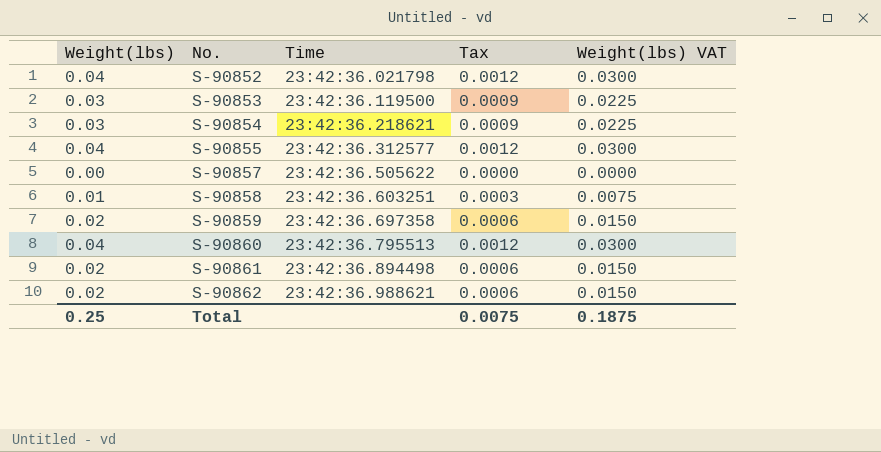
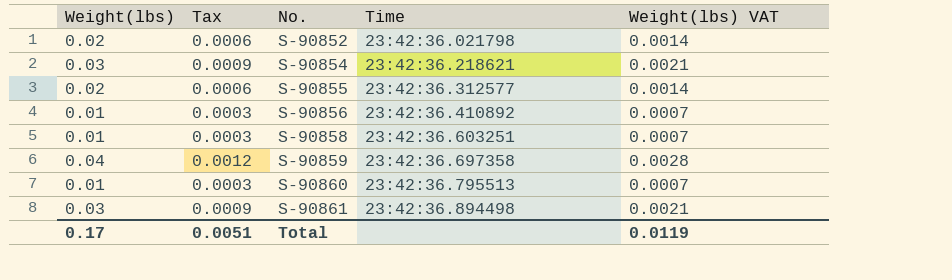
column Tax | position: 4 -> 2
column Weight(lbs) VAT | formula: [Weight(lbs)] * 0.75 -> [Weight(lbs)] * 0.07
row S-90853: 0.03 | 23:42:36.119500 | 0.0009 | 0.0225 -> none
row S-90857: 0.00 | 23:42:36.505622 | 0.0000 | 0.0000 -> none
row S-90862: 0.02 | 23:42:36.988621 | 0.0006 | 0.0150 -> none
S-90852 | Weight(lbs): 0.04 -> 0.02
S-90852 | Tax: 0.0012 -> 0.0006
S-90855 | Weight(lbs): 0.04 -> 0.02
S-90855 | Tax: 0.0012 -> 0.0006
row S-90856: none -> 0.01 | 0.0003 | 23:42:36.410892 | 0.0007
S-90859 | Weight(lbs): 0.02 -> 0.04
S-90859 | Tax: 0.0006 -> 0.0012
S-90860 | Weight(lbs): 0.04 -> 0.01
S-90860 | Tax: 0.0012 -> 0.0003
S-90861 | Weight(lbs): 0.02 -> 0.03
S-90861 | Tax: 0.0006 -> 0.0009
Total | Weight(lbs): 0.25 -> 0.17
Total | Tax: 0.0075 -> 0.0051
Total | Weight(lbs) VAT: 0.1875 -> 0.0119

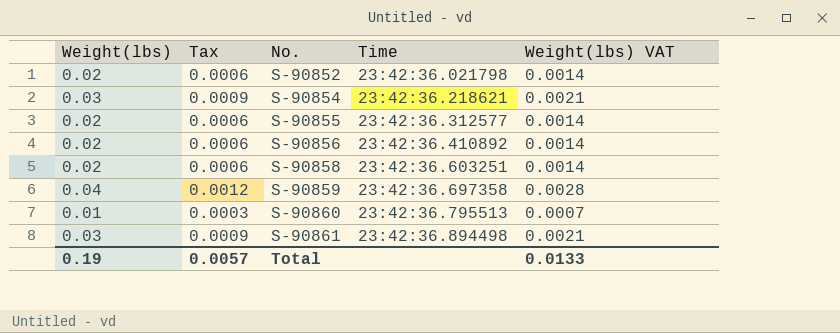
S-90856 | Weight(lbs): 0.01 -> 0.02
S-90856 | Tax: 0.0003 -> 0.0006
S-90856 | Weight(lbs) VAT: 0.0007 -> 0.0014
S-90858 | Weight(lbs): 0.01 -> 0.02
S-90858 | Tax: 0.0003 -> 0.0006
S-90858 | Weight(lbs) VAT: 0.0007 -> 0.0014
Total | Weight(lbs): 0.17 -> 0.19
Total | Tax: 0.0051 -> 0.0057
Total | Weight(lbs) VAT: 0.0119 -> 0.0133

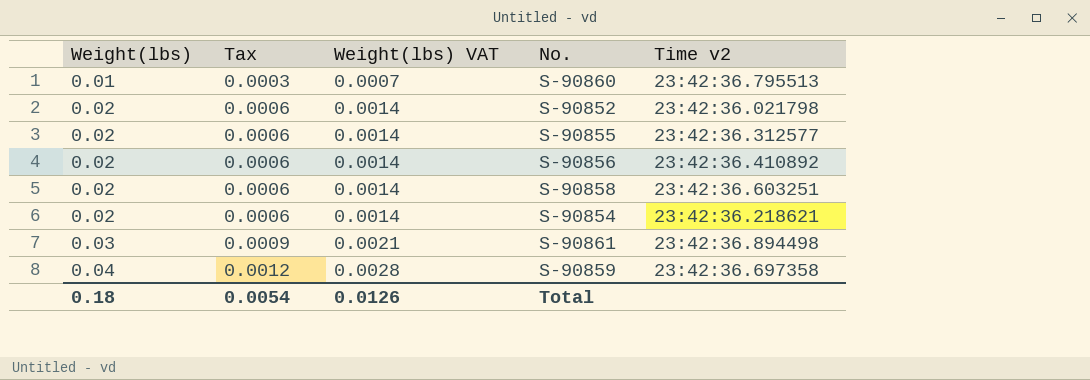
row order: No. ascending -> Weight(lbs) ascending
column Weight(lbs) VAT | position: 5 -> 3
column name: Time -> Time v2
S-90854 | Weight(lbs): 0.03 -> 0.02
S-90854 | Tax: 0.0009 -> 0.0006
S-90854 | Weight(lbs) VAT: 0.0021 -> 0.0014
Total | Weight(lbs): 0.19 -> 0.18
Total | Tax: 0.0057 -> 0.0054
Total | Weight(lbs) VAT: 0.0133 -> 0.0126

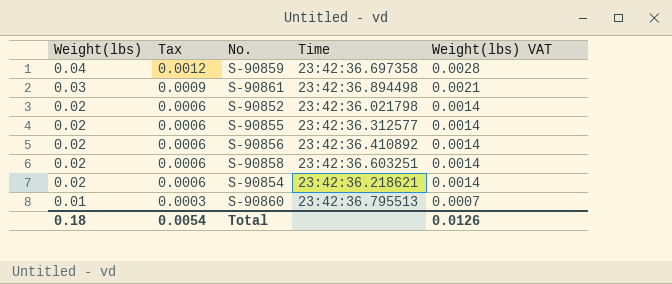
row order: Weight(lbs) ascending -> Weight(lbs) descending
column name: Time v2 -> Time
column Weight(lbs) VAT | position: 3 -> 5

